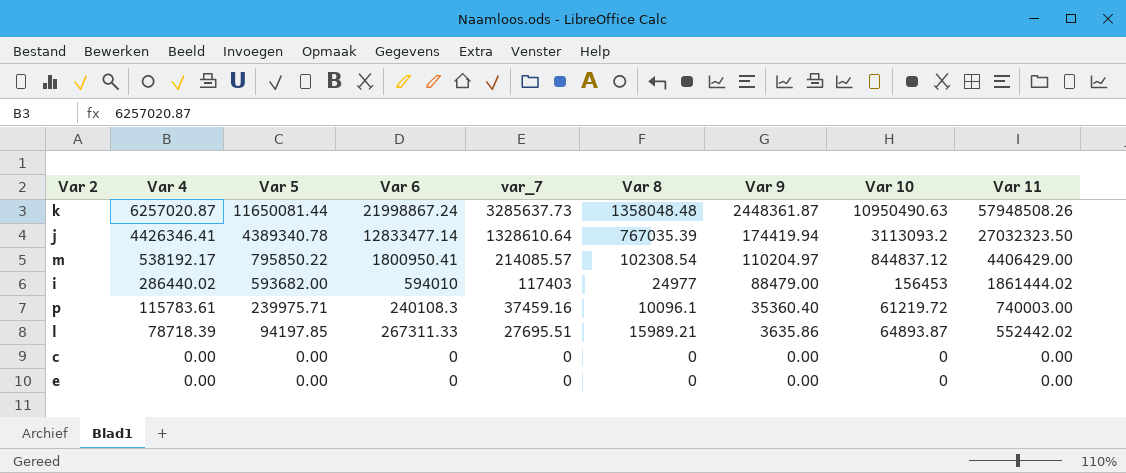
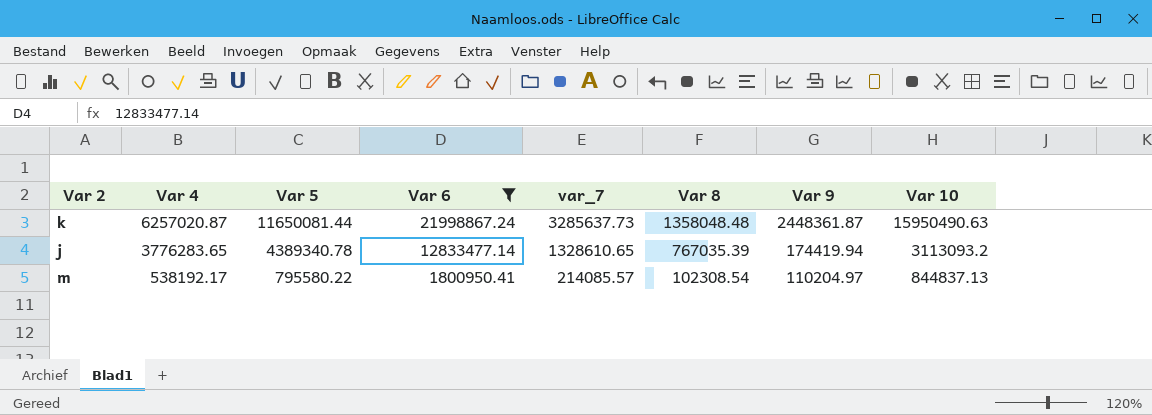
filter: none -> Var 6 >= 1800950.41
column Var 11 | formula: [Var 4] + [Var 5] + [Var 6] + [var_7] + [Var 8] + [Var 9] + [Var 10] -> none
k | Var 10: 10950490.63 -> 15950490.63
j | Var 4: 4426346.41 -> 3776283.65
j | var_7: 1328610.64 -> 1328610.65
m | Var 5: 795850.22 -> 795580.22
m | Var 10: 844837.12 -> 844837.13

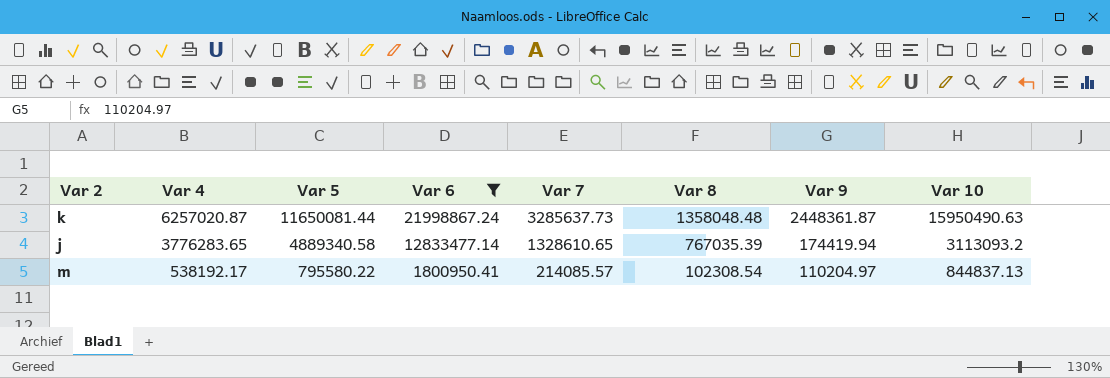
column name: var_7 -> Var 7
j | Var 5: 4389340.78 -> 4889340.58

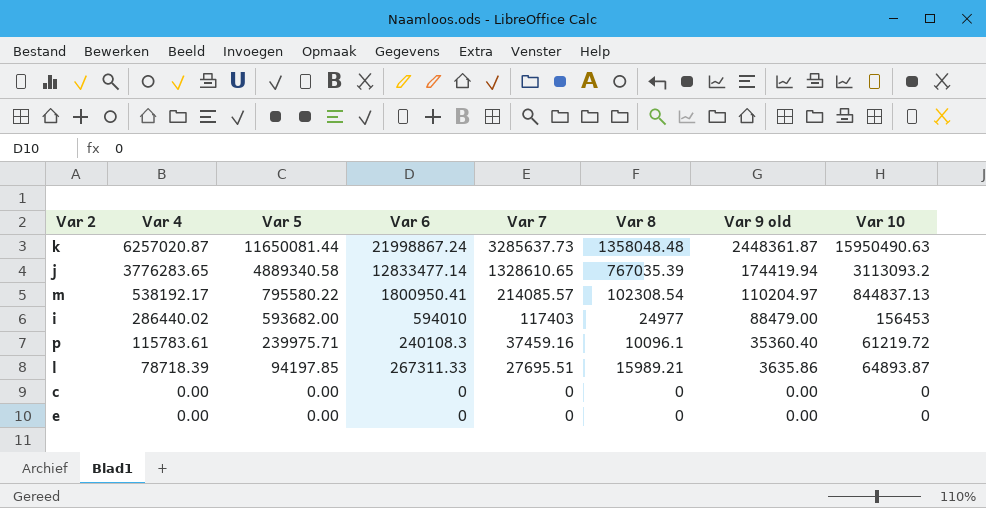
filter: Var 6 >= 1800950.41 -> none
column name: Var 9 -> Var 9 old

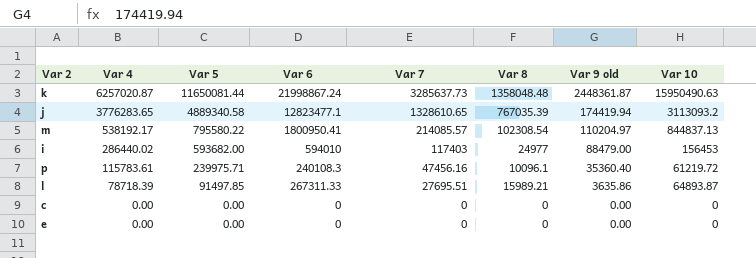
j | Var 6: 12833477.14 -> 12823477.1
p | Var 7: 37459.16 -> 47456.16
l | Var 5: 94197.85 -> 91497.85

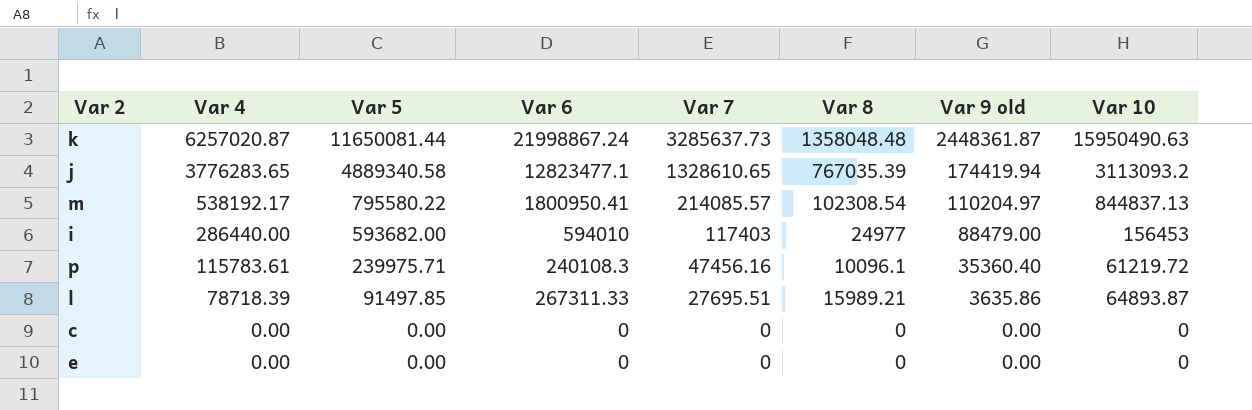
i | Var 4: 286440.02 -> 286440.00

